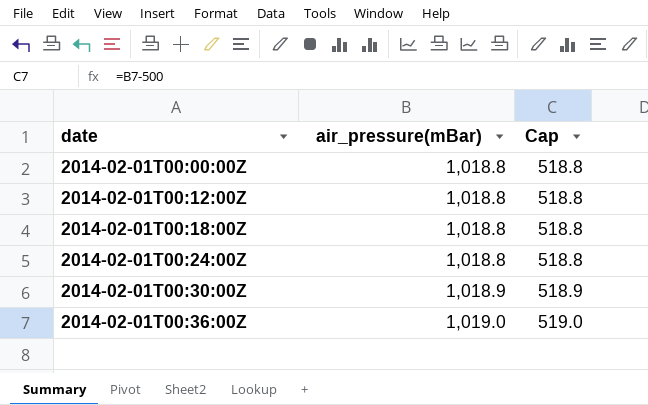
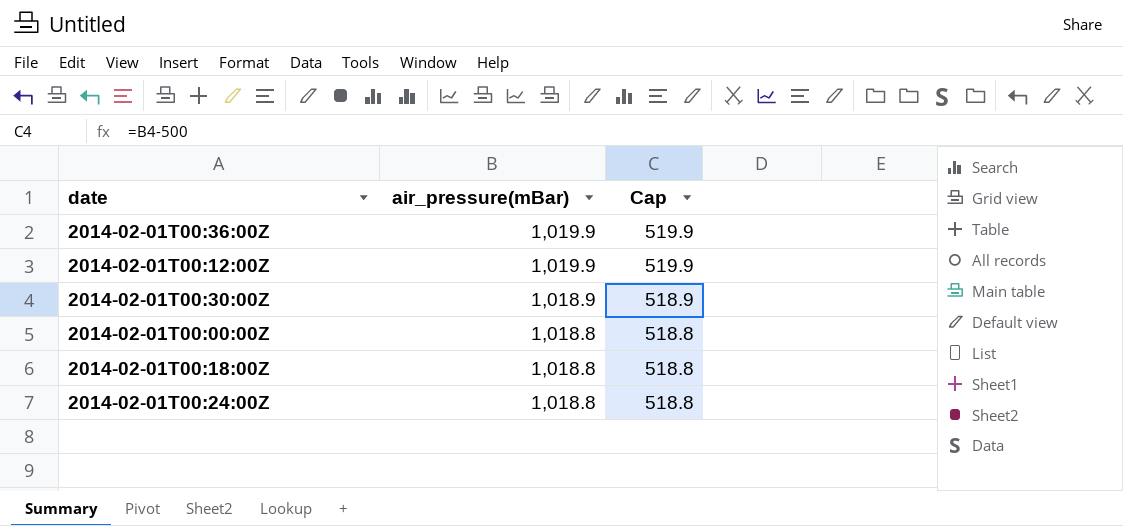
row order: date ascending -> air_pressure(mBar) descending
2014-02-01T00:36:00Z | air_pressure(mBar): 1,019.0 -> 1,019.9
2014-02-01T00:36:00Z | Cap: 519.0 -> 519.9
2014-02-01T00:12:00Z | air_pressure(mBar): 1,018.8 -> 1,019.9
2014-02-01T00:12:00Z | Cap: 518.8 -> 519.9

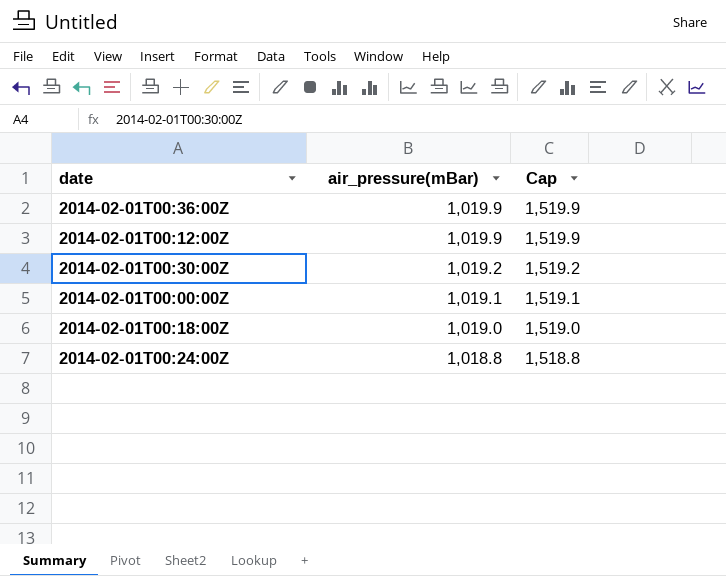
column Cap | formula: [air_pressure(mBar)] - 500 -> [air_pressure(mBar)] + 500
2014-02-01T00:30:00Z | air_pressure(mBar): 1,018.9 -> 1,019.2
2014-02-01T00:00:00Z | air_pressure(mBar): 1,018.8 -> 1,019.1
2014-02-01T00:18:00Z | air_pressure(mBar): 1,018.8 -> 1,019.0

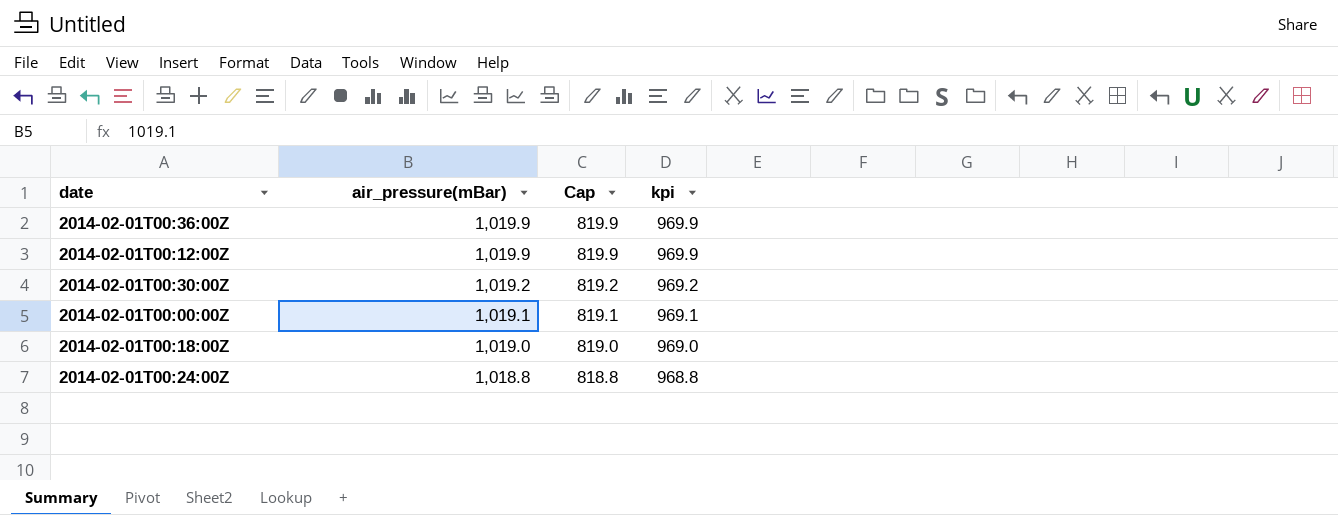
column Cap | formula: [air_pressure(mBar)] + 500 -> [air_pressure(mBar)] - 200
column kpi | formula: none -> [air_pressure(mBar)] - 50

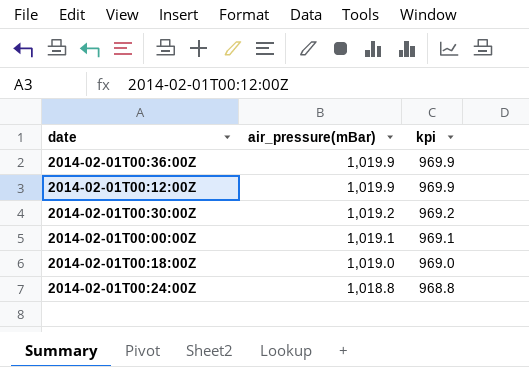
column Cap | formula: [air_pressure(mBar)] - 200 -> none

